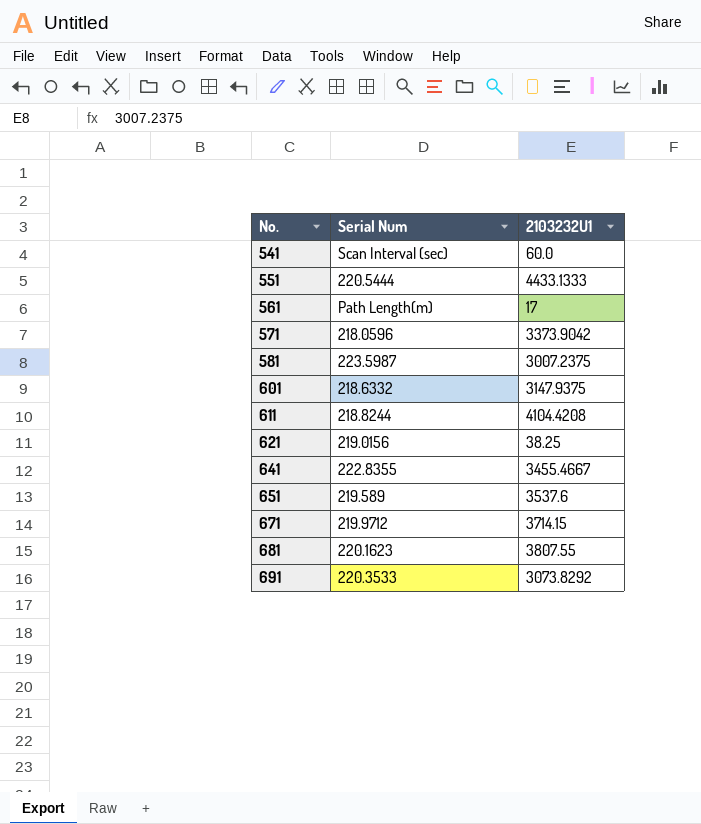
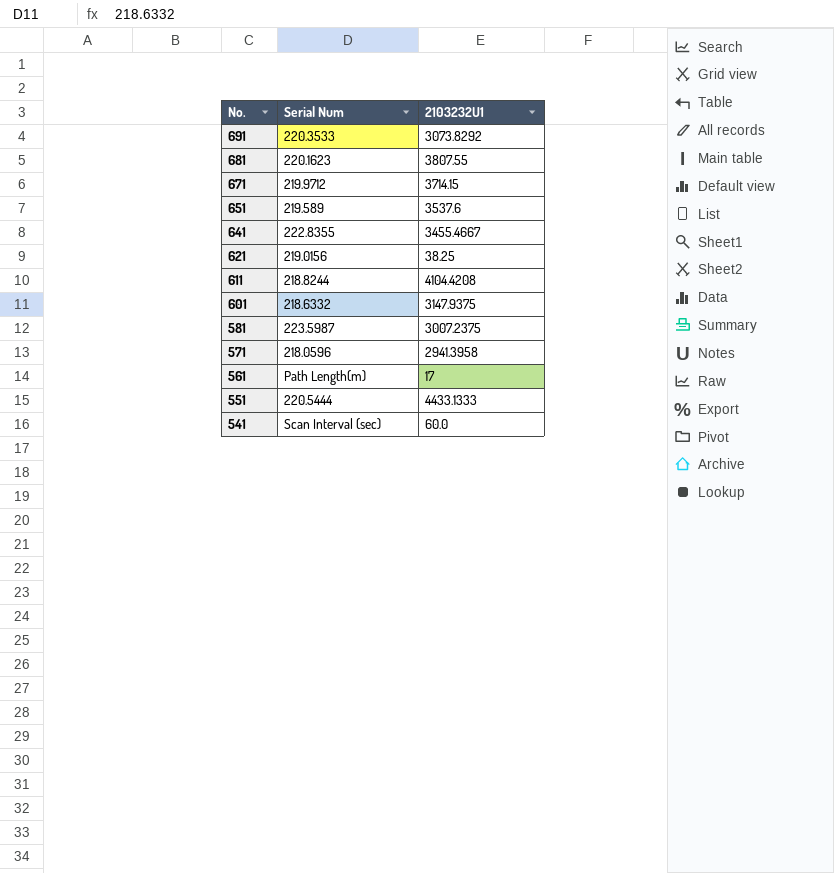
row order: No. ascending -> No. descending
571 | 2103232U1: 3373.9042 -> 2941.3958

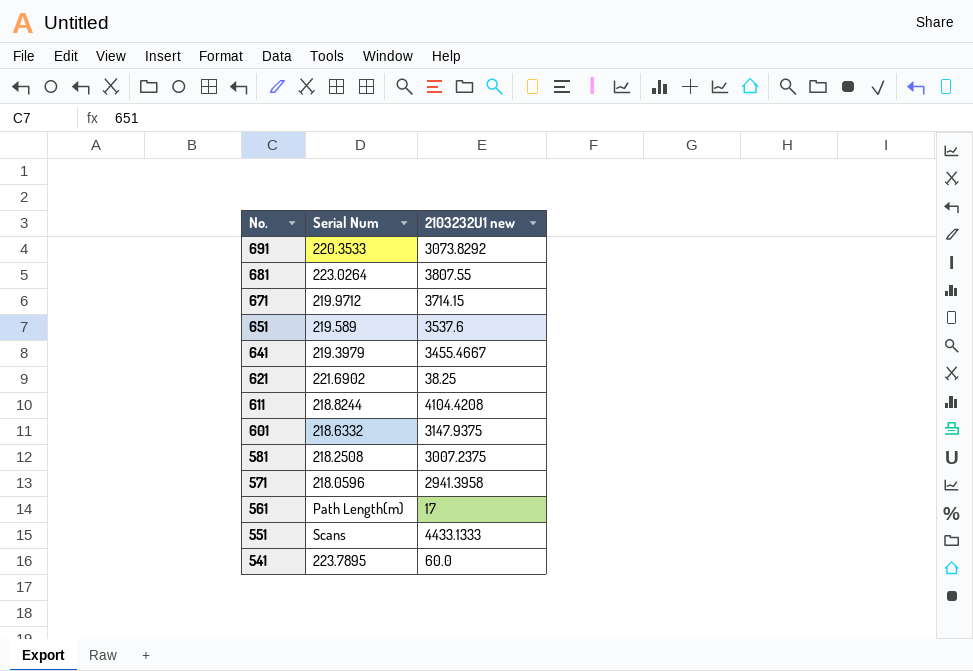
column name: 2103232U1 -> 2103232U1 new
681 | Serial Num: 220.1623 -> 223.0264
641 | Serial Num: 222.8355 -> 219.3979
621 | Serial Num: 219.0156 -> 221.6902
581 | Serial Num: 223.5987 -> 218.2508
551 | Serial Num: 220.5444 -> Scans
541 | Serial Num: Scan Interval (sec) -> 223.7895

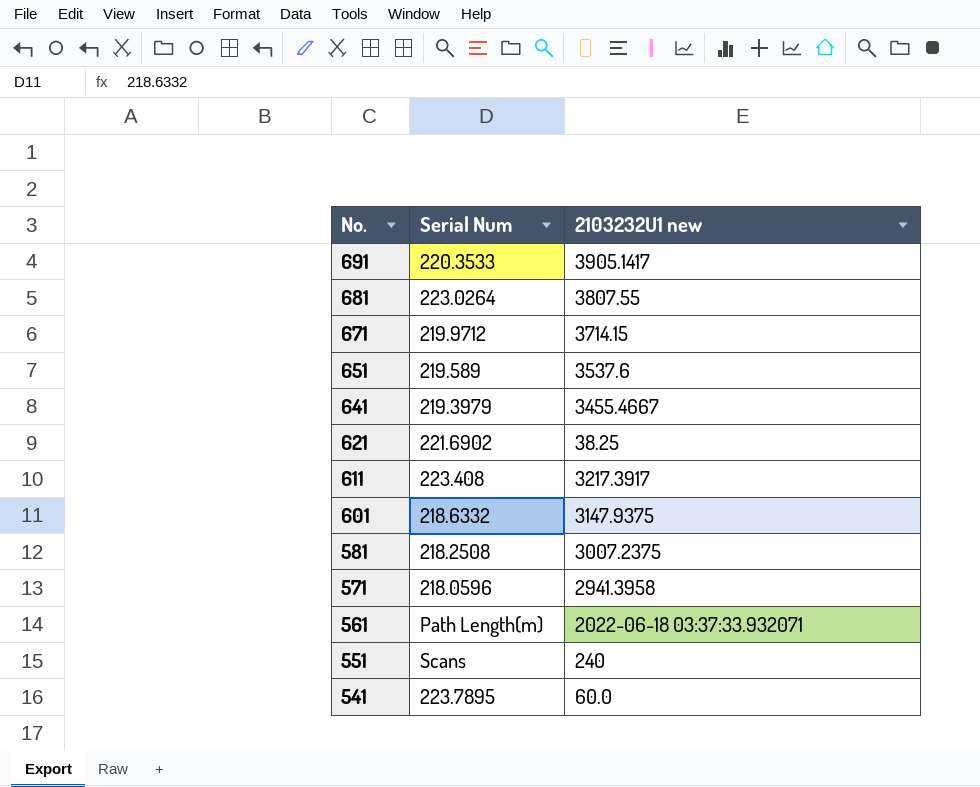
691 | 2103232U1 new: 3073.8292 -> 3905.1417
611 | Serial Num: 218.8244 -> 223.408
611 | 2103232U1 new: 4104.4208 -> 3217.3917
561 | 2103232U1 new: 17 -> 2022-06-18 03:37:33.932071
551 | 2103232U1 new: 4433.1333 -> 240

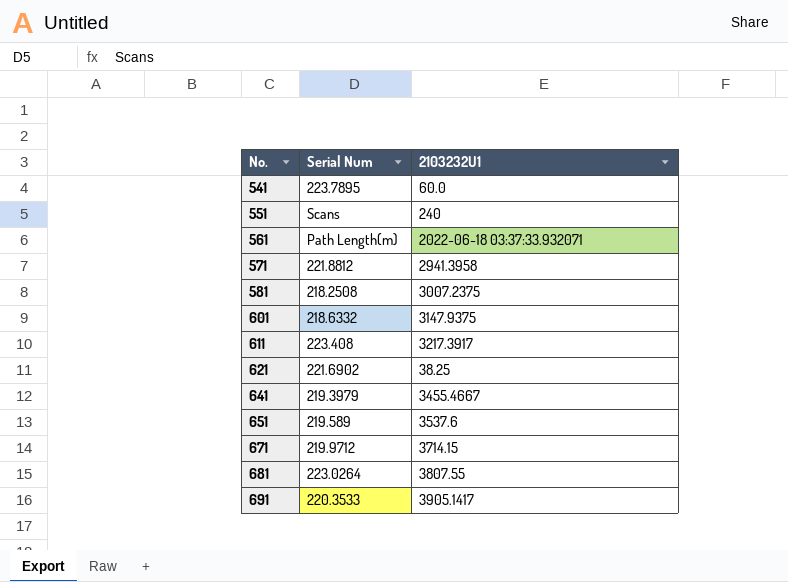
row order: No. descending -> No. ascending
column name: 2103232U1 new -> 2103232U1
571 | Serial Num: 218.0596 -> 221.8812

